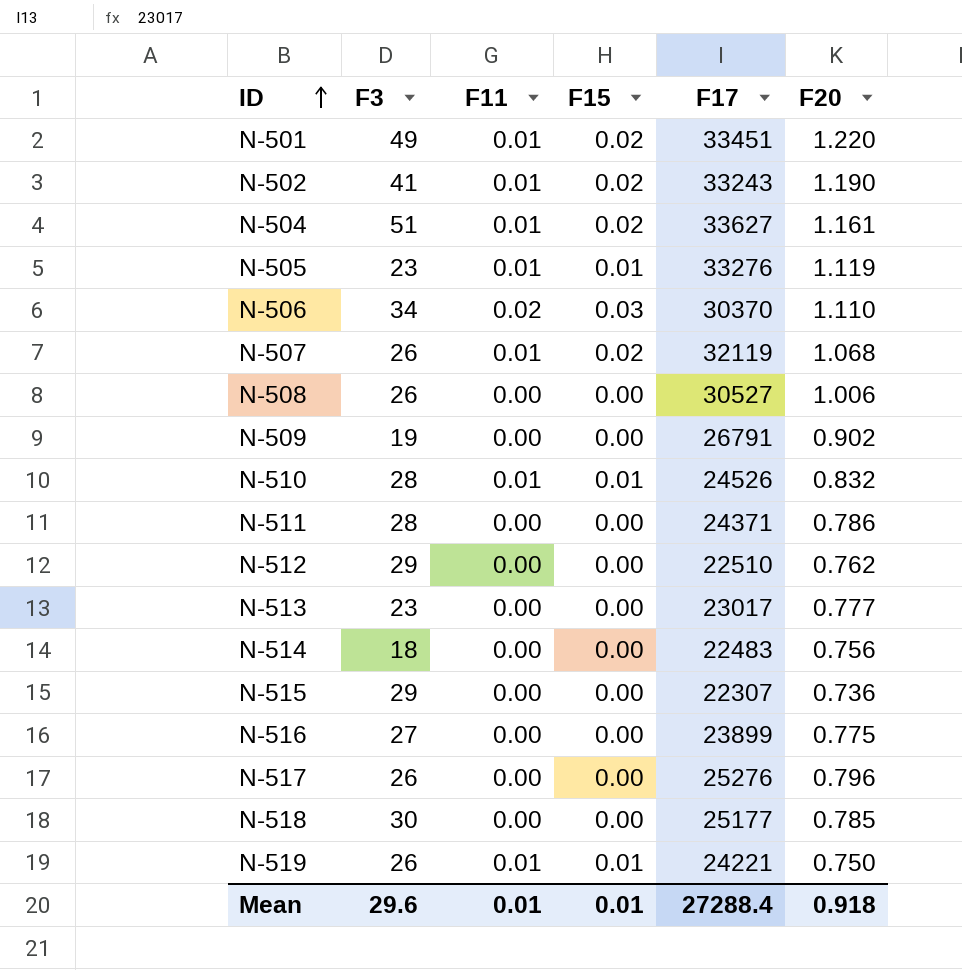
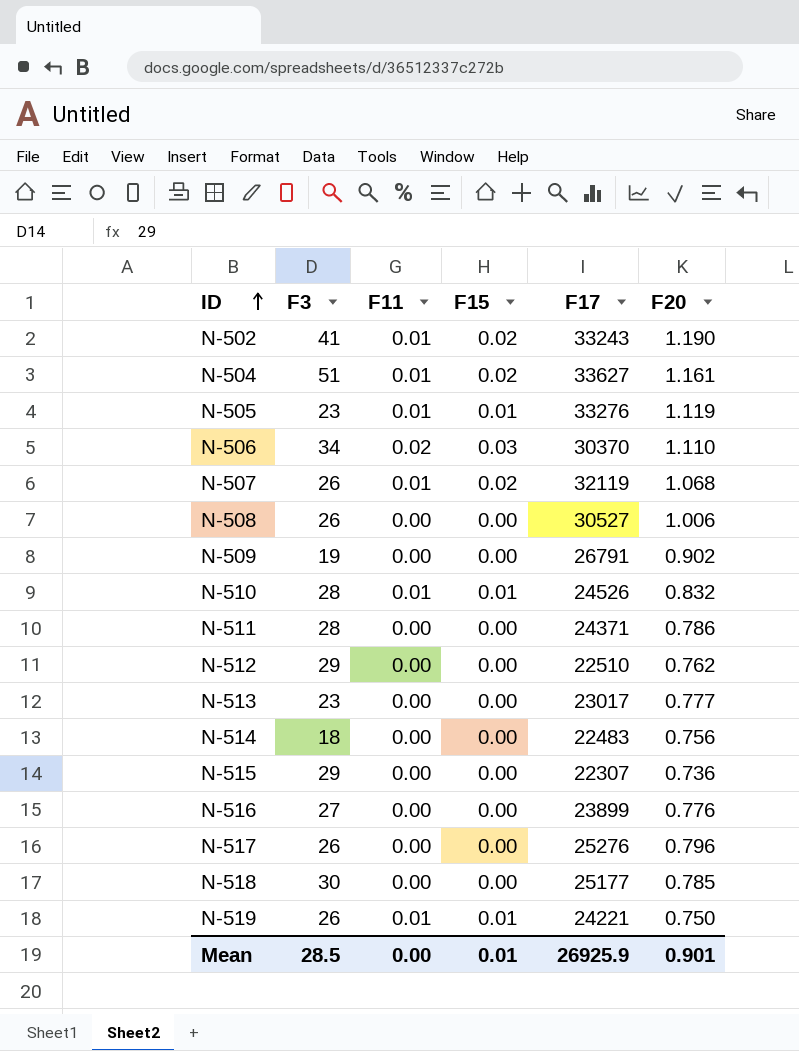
row N-501: 49 | 0.01 | 0.02 | 33451 | 1.220 -> none
N-516 | F20: 0.775 -> 0.776
Mean | F3: 29.6 -> 28.5
Mean | F11: 0.01 -> 0.00
Mean | F17: 27288.4 -> 26925.9
Mean | F20: 0.918 -> 0.901

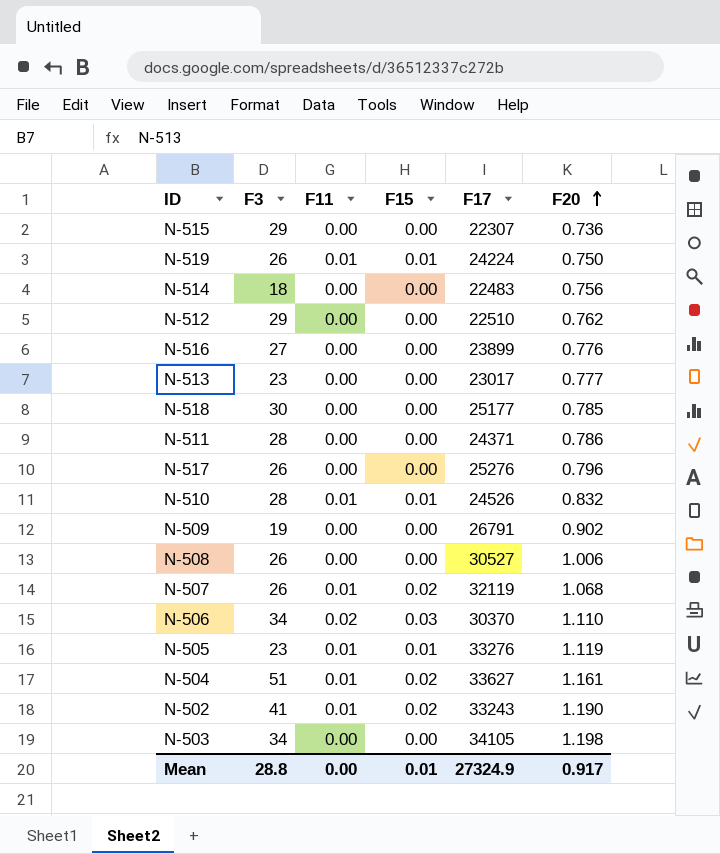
row order: ID ascending -> F20 ascending
N-519 | F17: 24221 -> 24224
row N-503: none -> 34 | 0.00 | 0.00 | 34105 | 1.198
Mean | F3: 28.5 -> 28.8
Mean | F17: 26925.9 -> 27324.9
Mean | F20: 0.901 -> 0.917

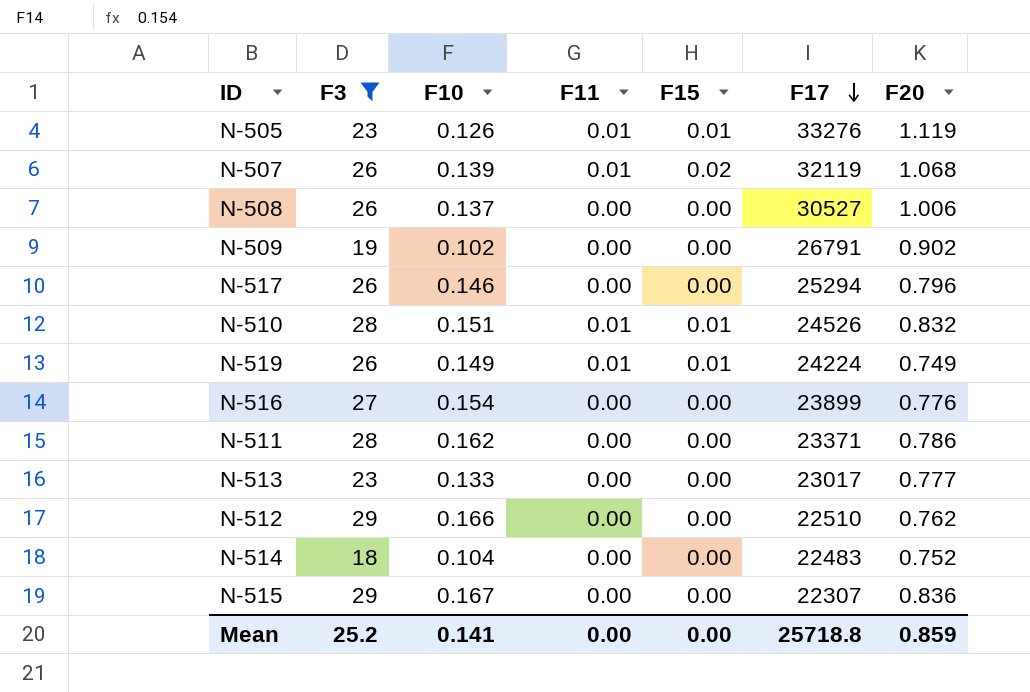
filter: none -> F3 <= 29
row order: F20 ascending -> F17 descending
column F10 | position: none -> 3
N-517 | F17: 25276 -> 25294
N-519 | F20: 0.750 -> 0.749
N-511 | F17: 24371 -> 23371
N-514 | F20: 0.756 -> 0.752
N-515 | F20: 0.736 -> 0.836
Mean | F3: 28.8 -> 25.2
Mean | F15: 0.01 -> 0.00
Mean | F17: 27324.9 -> 25718.8
Mean | F20: 0.917 -> 0.859

